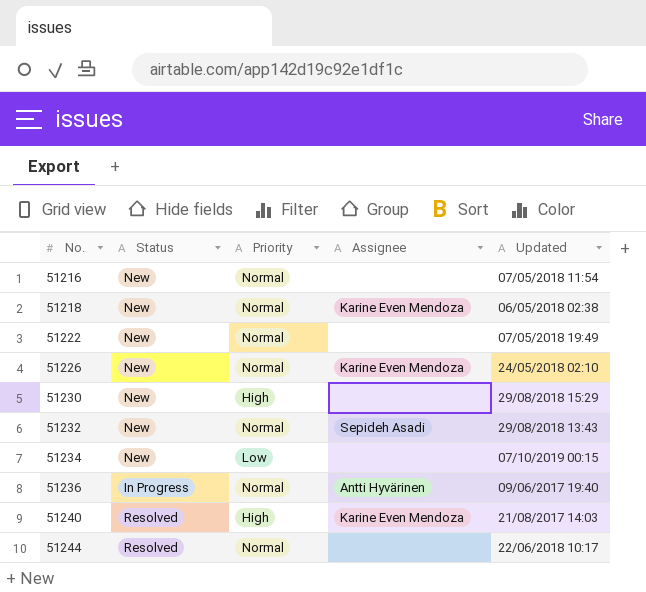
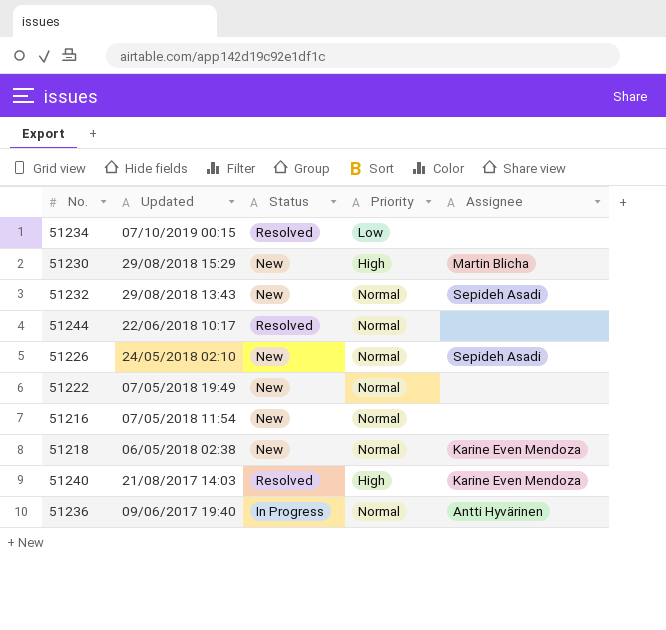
row order: No. ascending -> Updated descending
column Updated | position: 5 -> 2
51234 | Status: New -> Resolved
51230 | Assignee: none -> Martin Blicha
51226 | Assignee: Karine Even Mendoza -> Sepideh Asadi

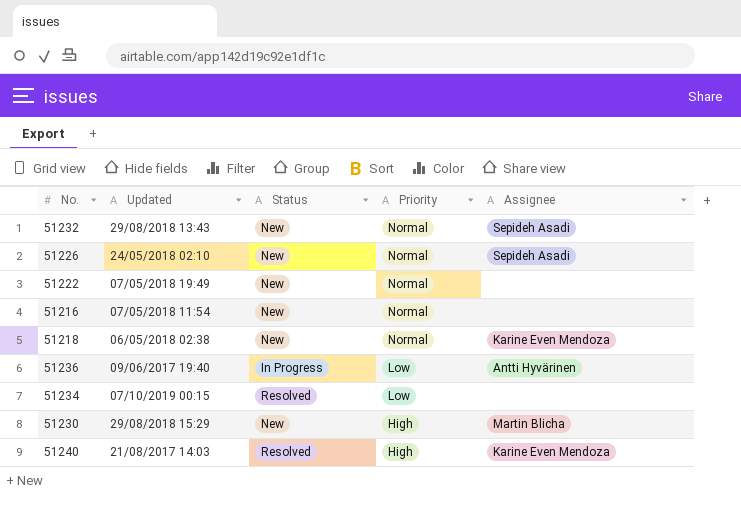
row order: Updated descending -> Priority descending
row 51244: 22/06/2018 10:17 | Resolved | Normal | none -> none
51236 | Priority: Normal -> Low

